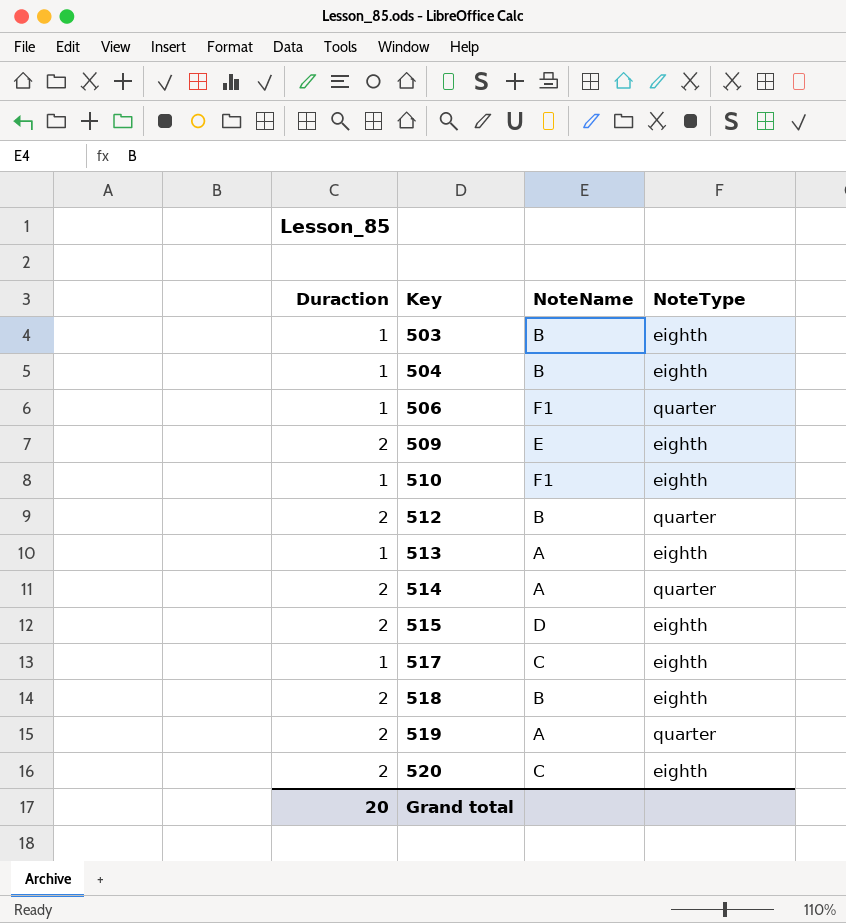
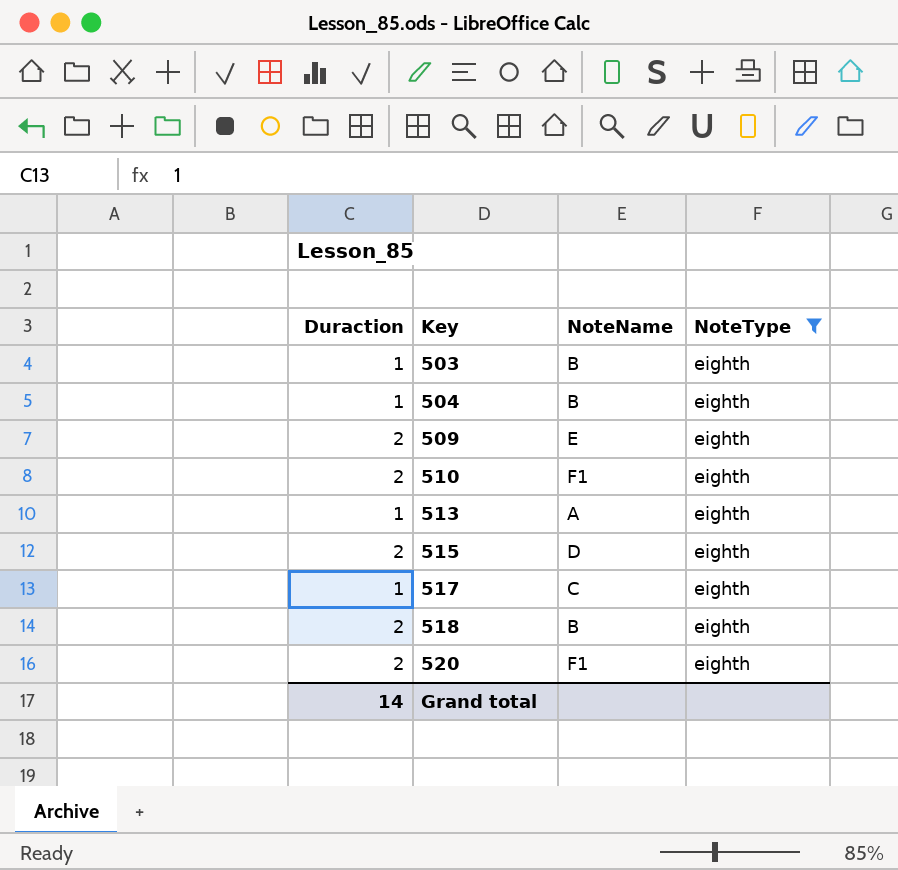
filter: none -> NoteType = eighth
510 | Duraction: 1 -> 2
520 | NoteName: C -> F1
Grand total | Duraction: 20 -> 14

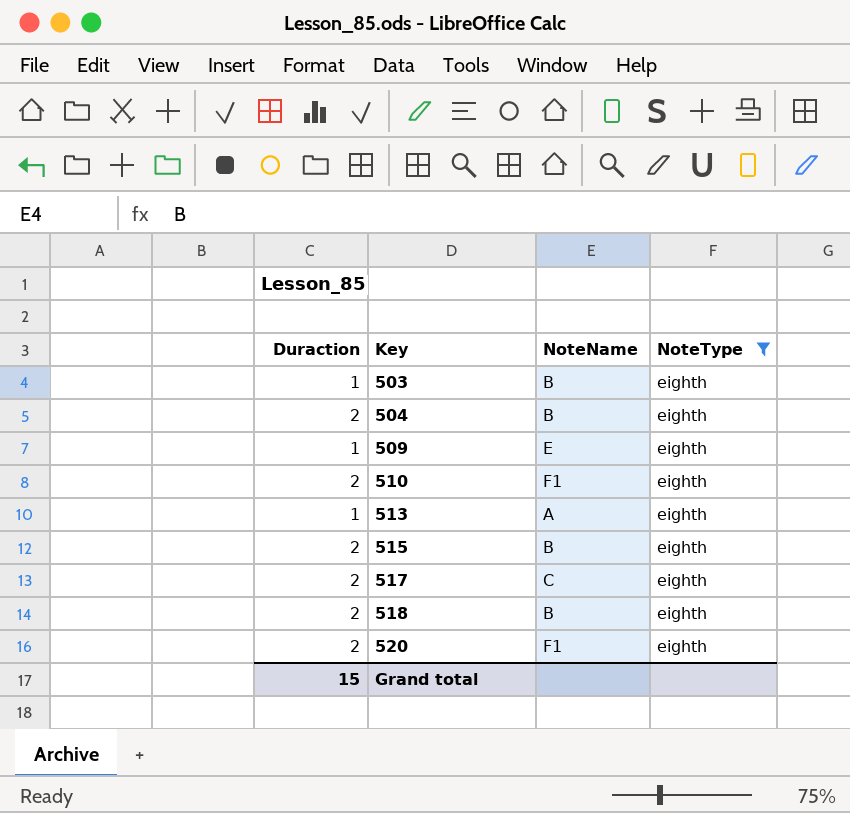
504 | Duraction: 1 -> 2
509 | Duraction: 2 -> 1
515 | NoteName: D -> B
517 | Duraction: 1 -> 2
Grand total | Duraction: 14 -> 15

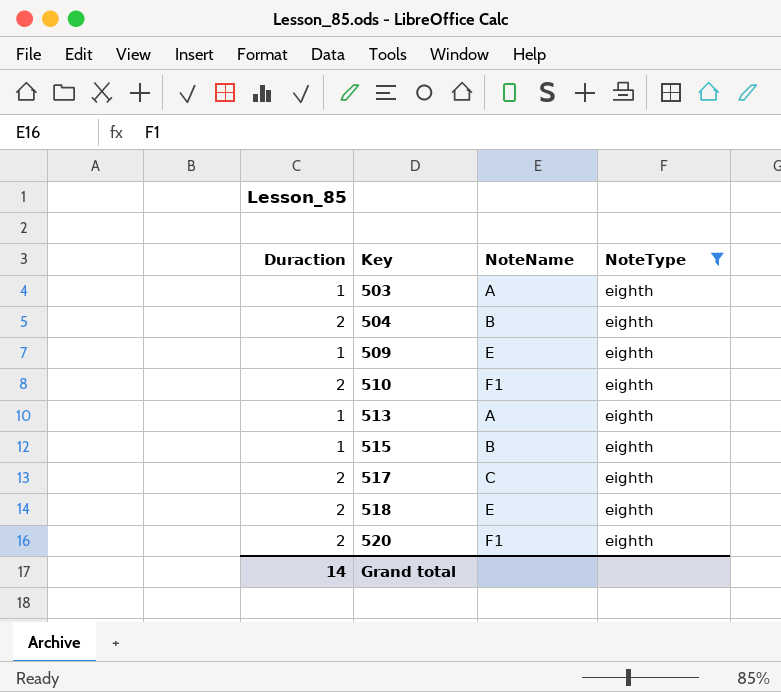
503 | NoteName: B -> A
515 | Duraction: 2 -> 1
518 | NoteName: B -> E
Grand total | Duraction: 15 -> 14

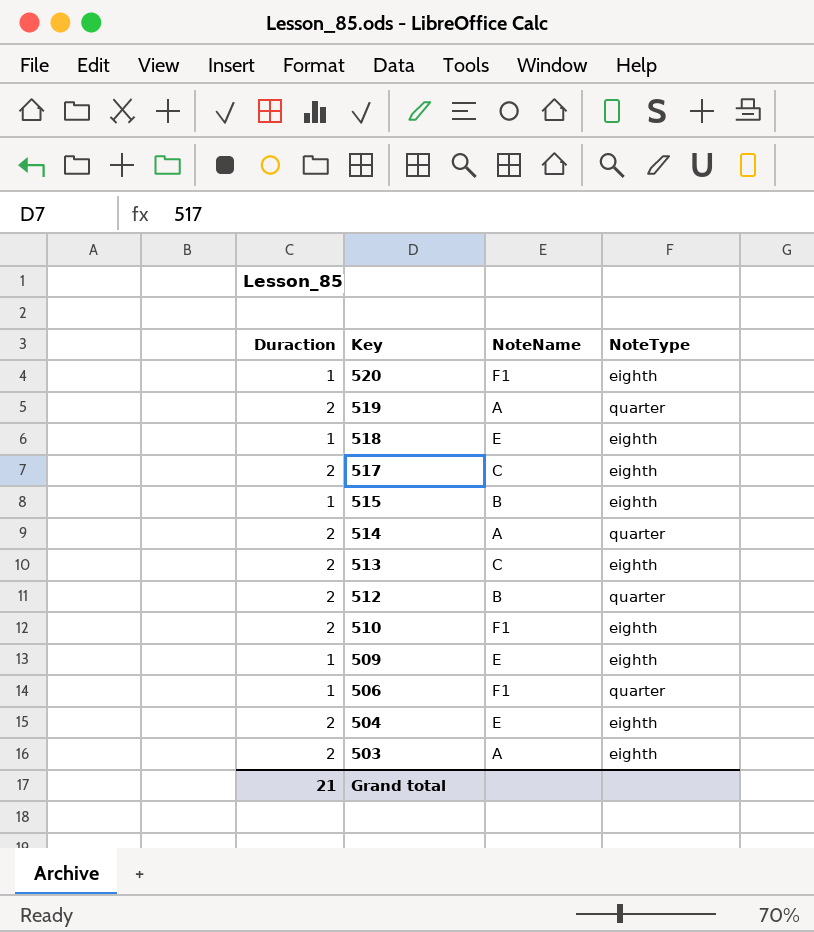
filter: NoteType = eighth -> none
row order: Key ascending -> Key descending
520 | Duraction: 2 -> 1
518 | Duraction: 2 -> 1
513 | Duraction: 1 -> 2
513 | NoteName: A -> C
504 | NoteName: B -> E
503 | Duraction: 1 -> 2
Grand total | Duraction: 14 -> 21

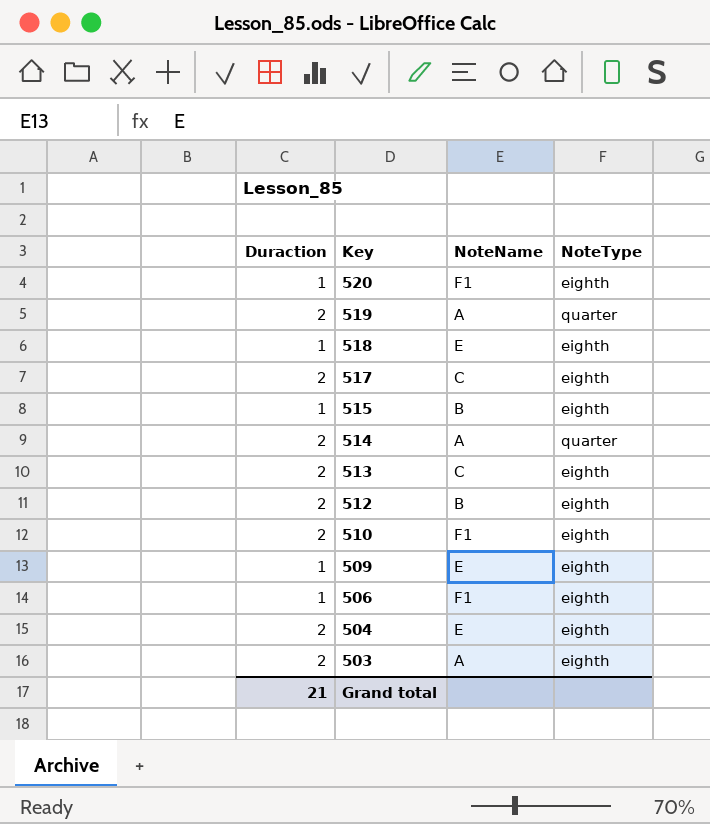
512 | NoteType: quarter -> eighth
506 | NoteType: quarter -> eighth

